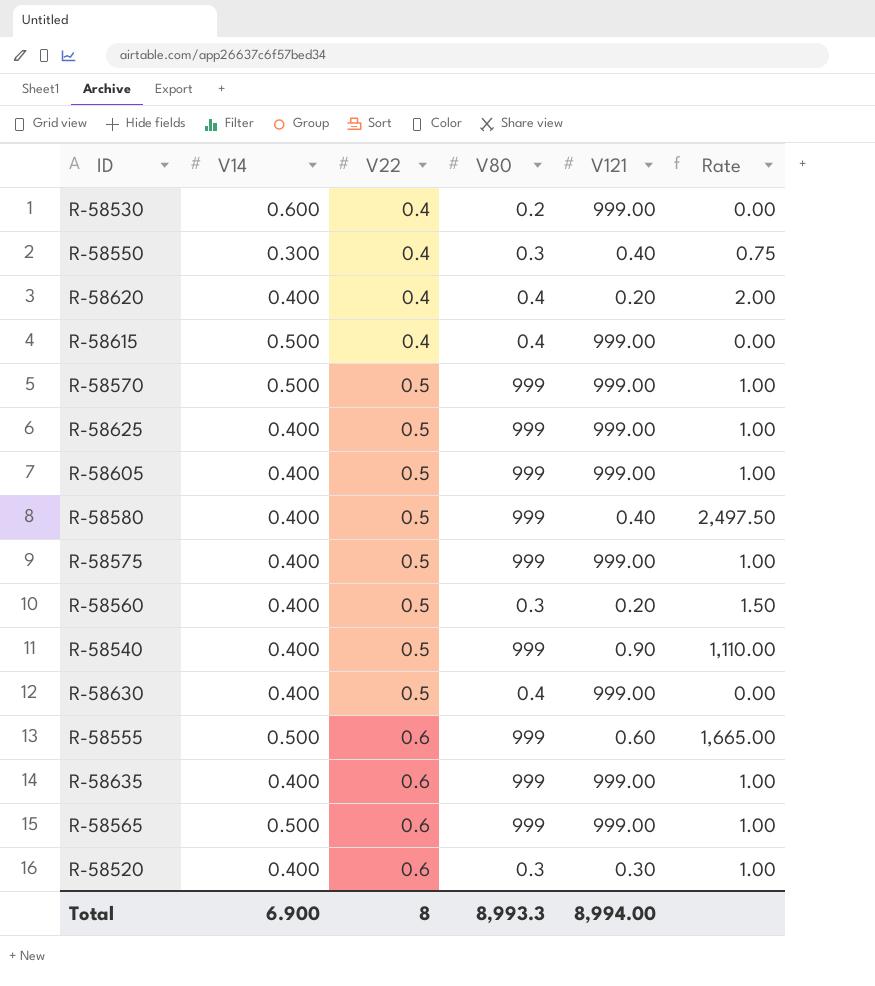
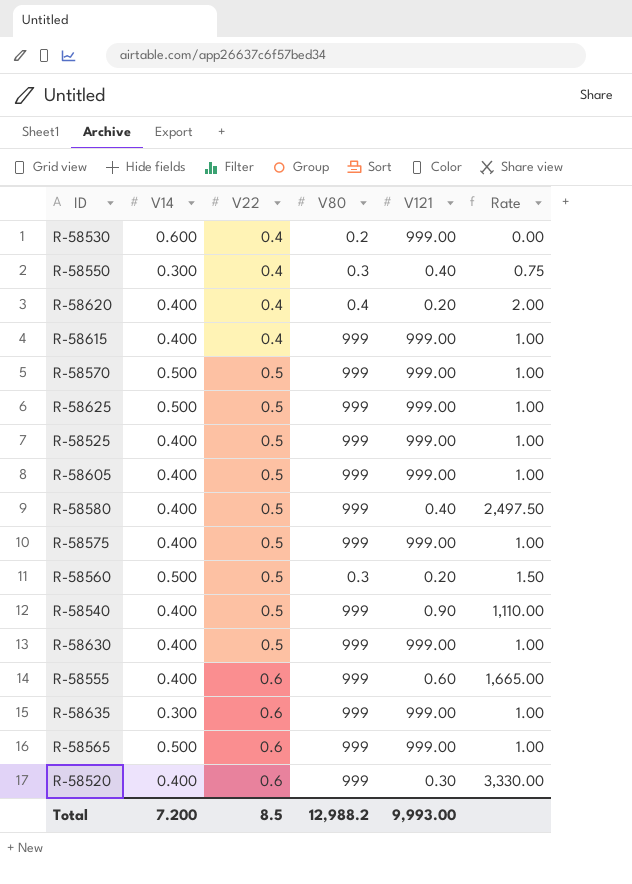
R-58615 | V14: 0.500 -> 0.400
R-58615 | V80: 0.4 -> 999
R-58615 | Rate: 0.00 -> 1.00
R-58625 | V14: 0.400 -> 0.500
row R-58525: none -> 0.400 | 0.5 | 999 | 999.00 | 1.00
R-58560 | V14: 0.400 -> 0.500
R-58630 | V80: 0.4 -> 999
R-58630 | Rate: 0.00 -> 1.00
R-58555 | V14: 0.500 -> 0.400
R-58635 | V14: 0.400 -> 0.300
R-58520 | V80: 0.3 -> 999
R-58520 | Rate: 1.00 -> 3,330.00
Total | V14: 6.900 -> 7.200
Total | V22: 8 -> 8.5
Total | V80: 8,993.3 -> 12,988.2
Total | V121: 8,994.00 -> 9,993.00

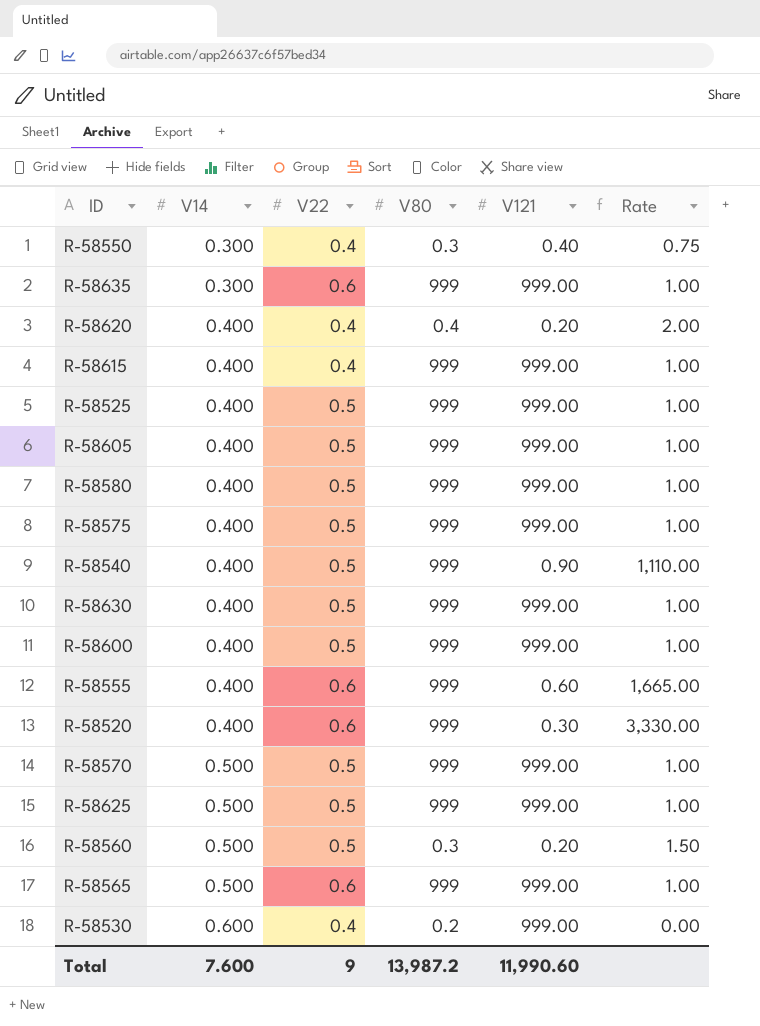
row order: V22 ascending -> V14 ascending
R-58580 | V121: 0.40 -> 999.00
R-58580 | Rate: 2,497.50 -> 1.00
row R-58600: none -> 0.400 | 0.5 | 999 | 999.00 | 1.00
Total | V14: 7.200 -> 7.600
Total | V22: 8.5 -> 9
Total | V80: 12,988.2 -> 13,987.2
Total | V121: 9,993.00 -> 11,990.60

